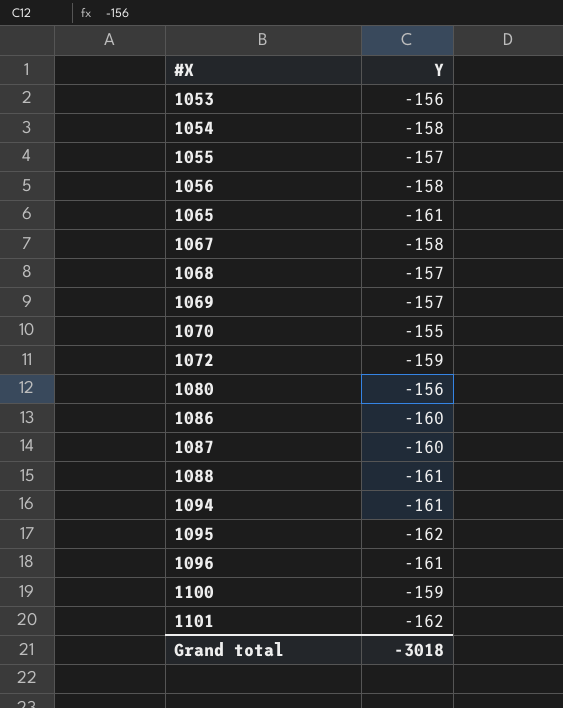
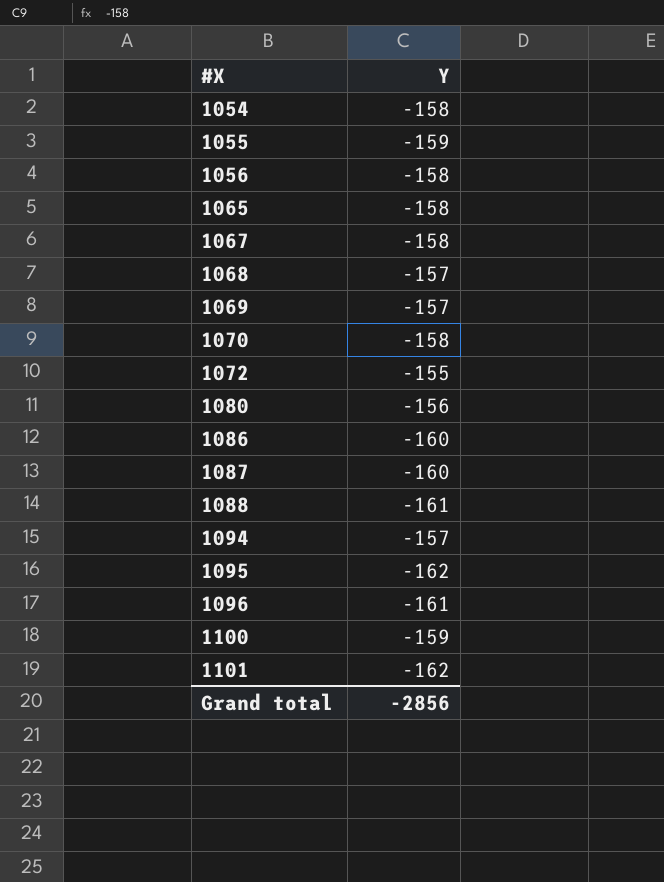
row 1053: -156 -> none
1055 | Y: -157 -> -159
1065 | Y: -161 -> -158
1070 | Y: -155 -> -158
1072 | Y: -159 -> -155
1094 | Y: -161 -> -157
Grand total | Y: -3018 -> -2856

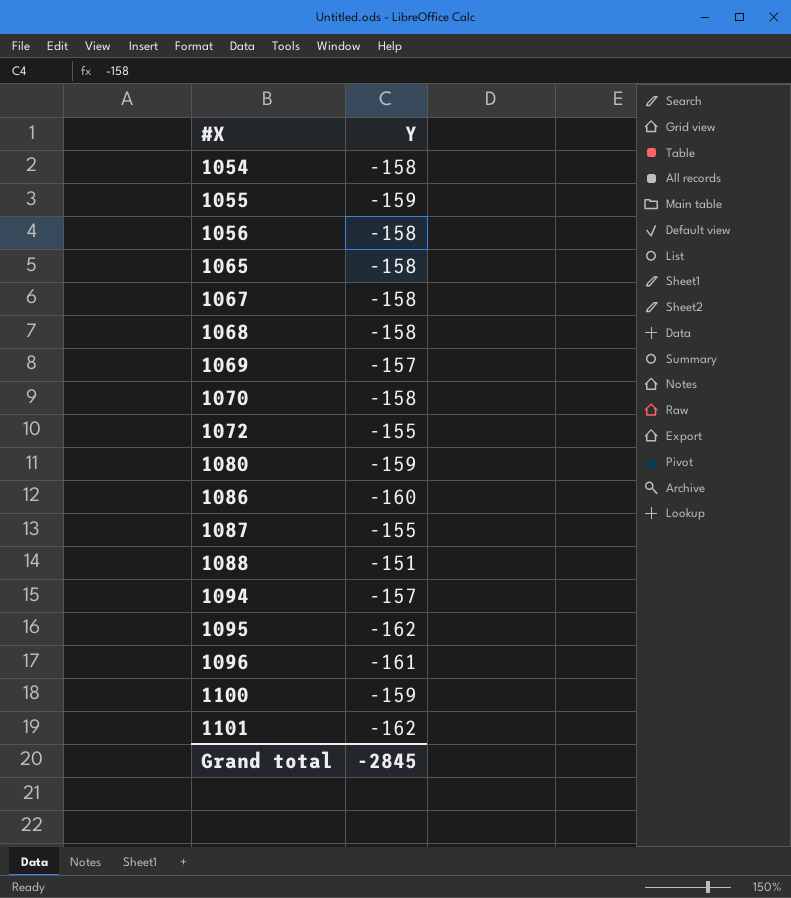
1068 | Y: -157 -> -158
1080 | Y: -156 -> -159
1087 | Y: -160 -> -155
1088 | Y: -161 -> -151
Grand total | Y: -2856 -> -2845

